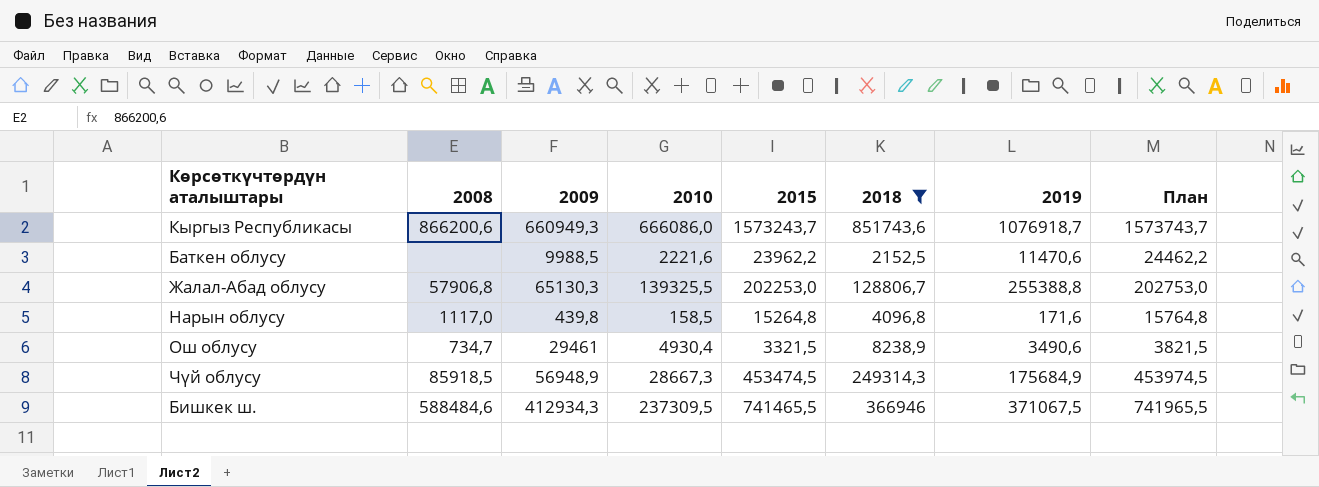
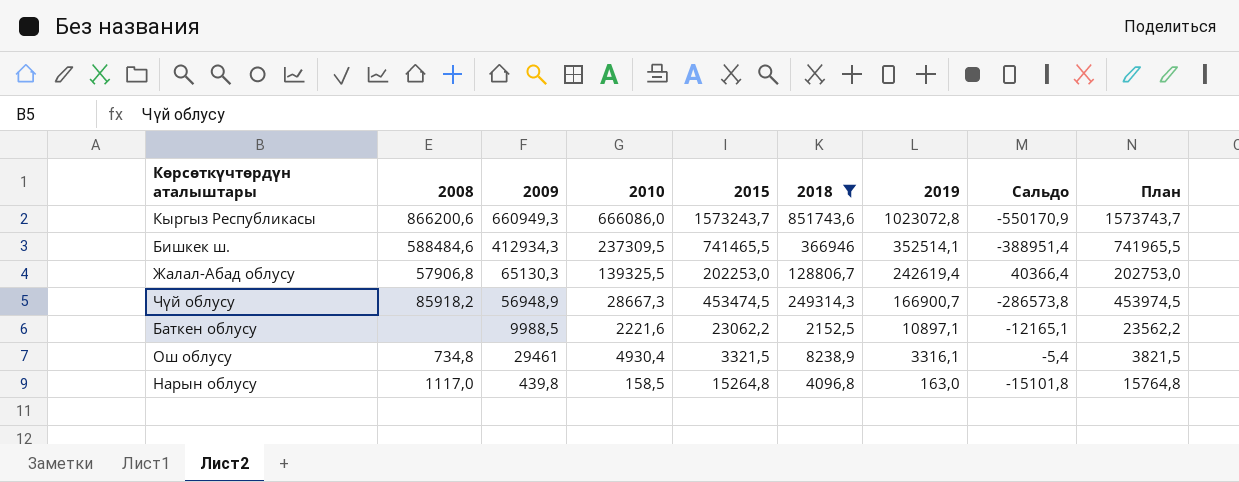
row order: none -> 2019 descending
column Сальдо | formula: none -> [2019] - [2015]
Кыргыз Республикасы | 2019: 1076918,7 -> 1023072,8
Бишкек ш. | 2019: 371067,5 -> 352514,1
Жалал-Абад облусу | 2019: 255388,8 -> 242619,4
Чүй облусу | 2008: 85918,5 -> 85918,2
Чүй облусу | 2019: 175684,9 -> 166900,7
Баткен облусу | 2015: 23962,2 -> 23062,2
Баткен облусу | 2019: 11470,6 -> 10897,1
Баткен облусу | План: 24462,2 -> 23562,2
Ош облусу | 2008: 734,7 -> 734,8
Ош облусу | 2019: 3490,6 -> 3316,1
Нарын облусу | 2019: 171,6 -> 163,0

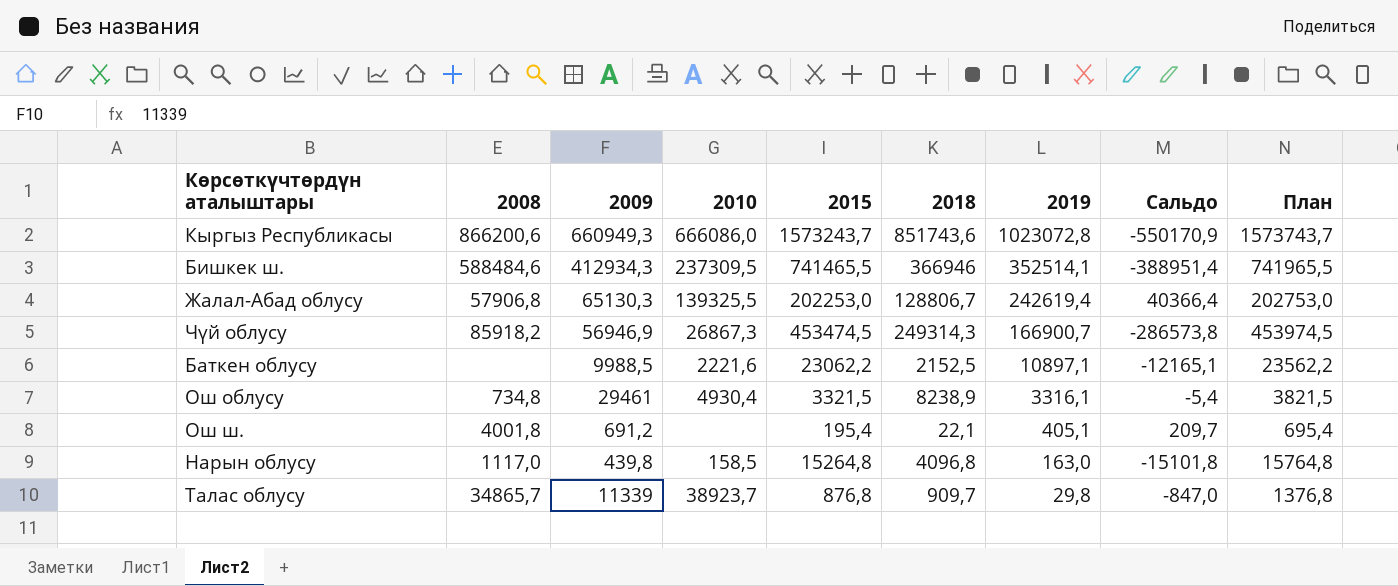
filter: 2018 >= 2152,5 -> none
Чүй облусу | 2009: 56948,9 -> 56946,9
Чүй облусу | 2010: 28667,3 -> 26867,3

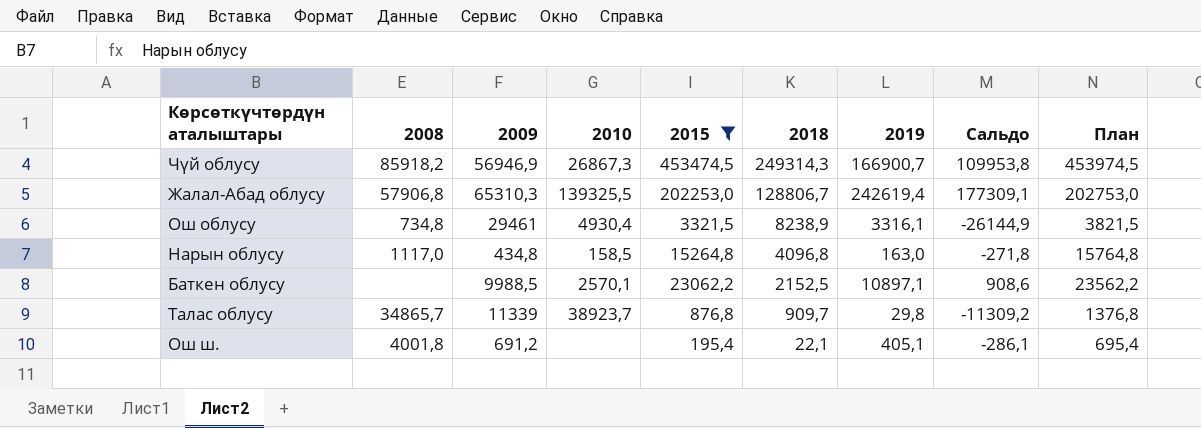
filter: none -> 2015 <= 453474,5
row order: 2019 descending -> 2018 descending
column Сальдо | formula: [2019] - [2015] -> [2019] - [2009]
Жалал-Абад облусу | 2009: 65130,3 -> 65310,3
Нарын облусу | 2009: 439,8 -> 434,8
Баткен облусу | 2010: 2221,6 -> 2570,1

